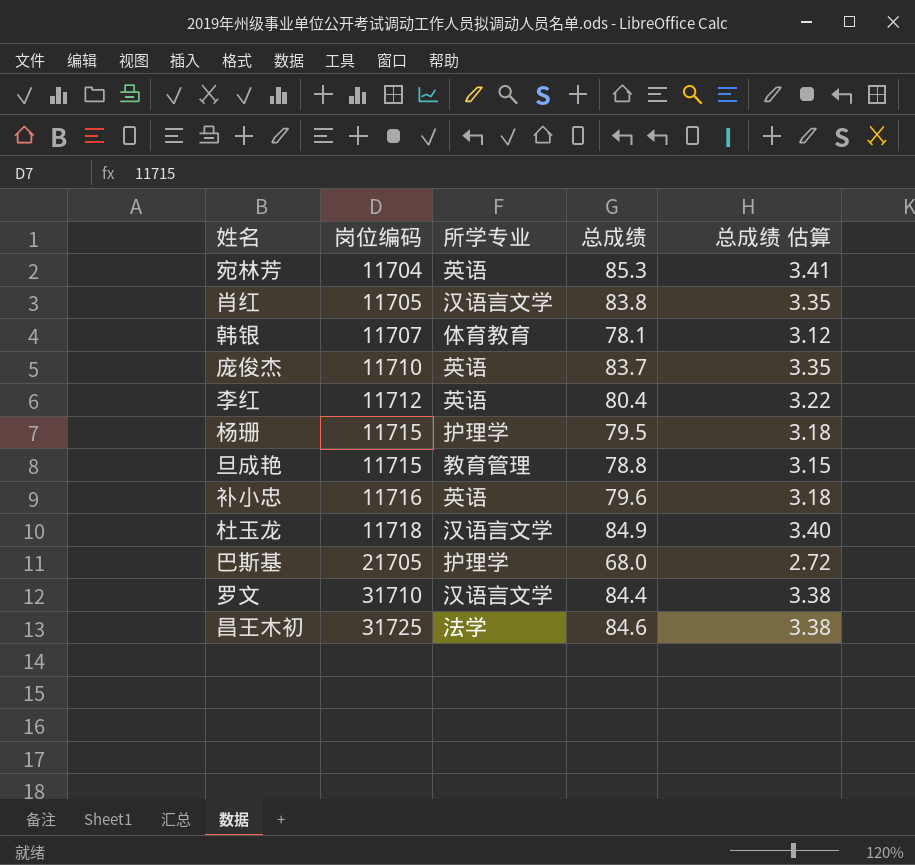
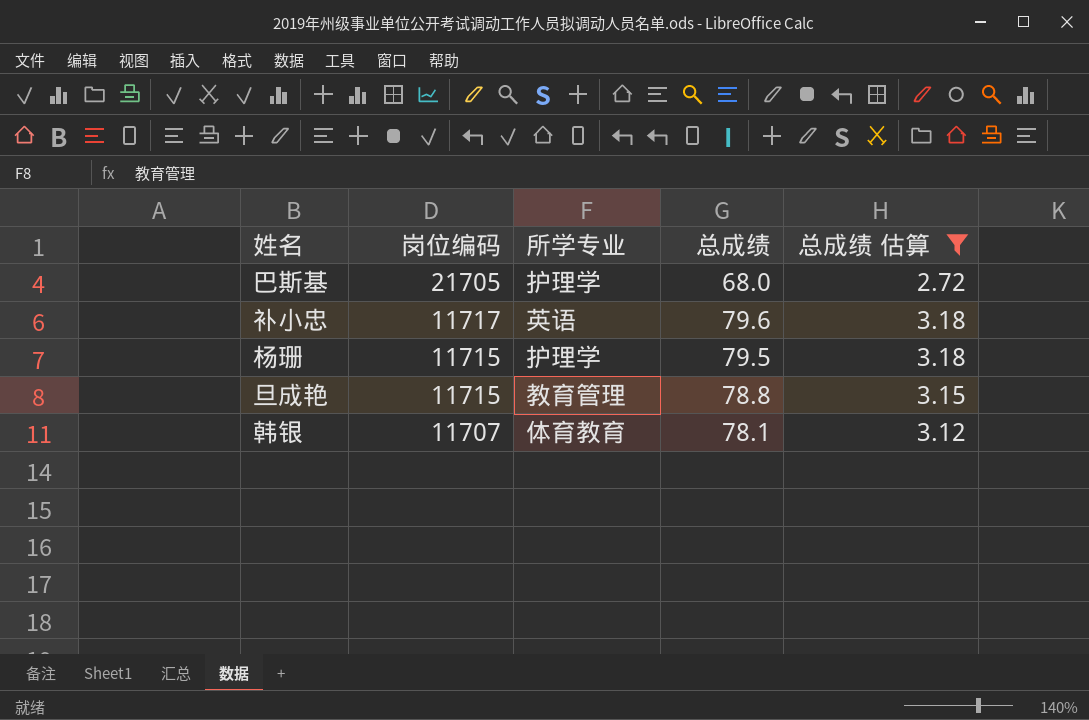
filter: none -> 总成绩 估算 <= 3.18
row order: 岗位编码 ascending -> 岗位编码 descending
补小忠 | 岗位编码: 11716 -> 11717

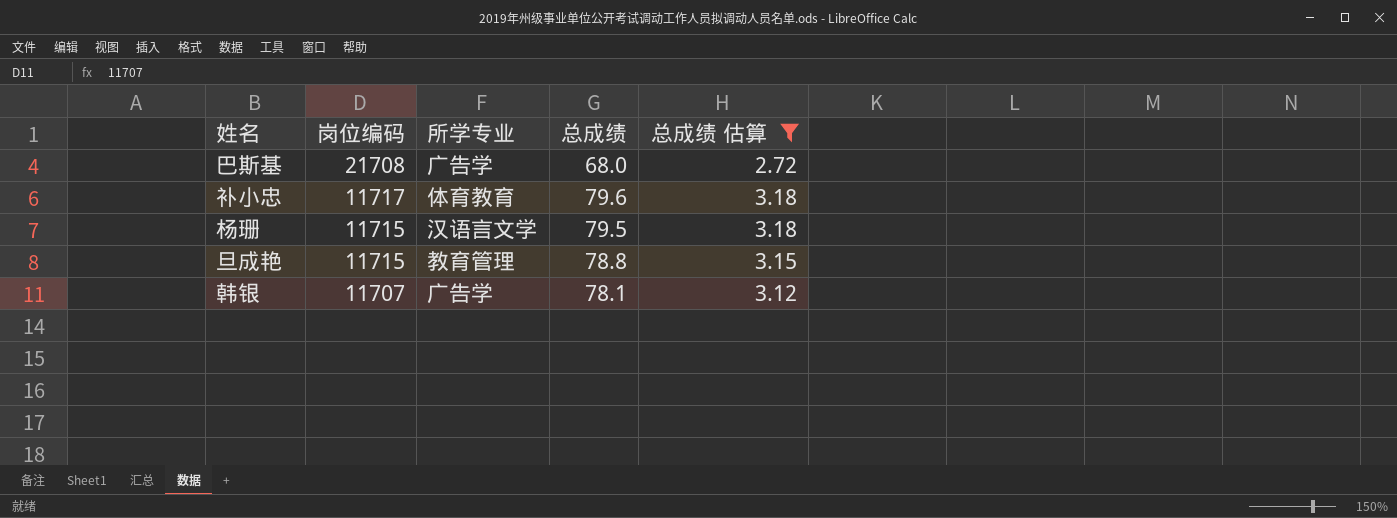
巴斯基 | 岗位编码: 21705 -> 21708
巴斯基 | 所学专业: 护理学 -> 广告学
补小忠 | 所学专业: 英语 -> 体育教育
杨珊 | 所学专业: 护理学 -> 汉语言文学
韩银 | 所学专业: 体育教育 -> 广告学

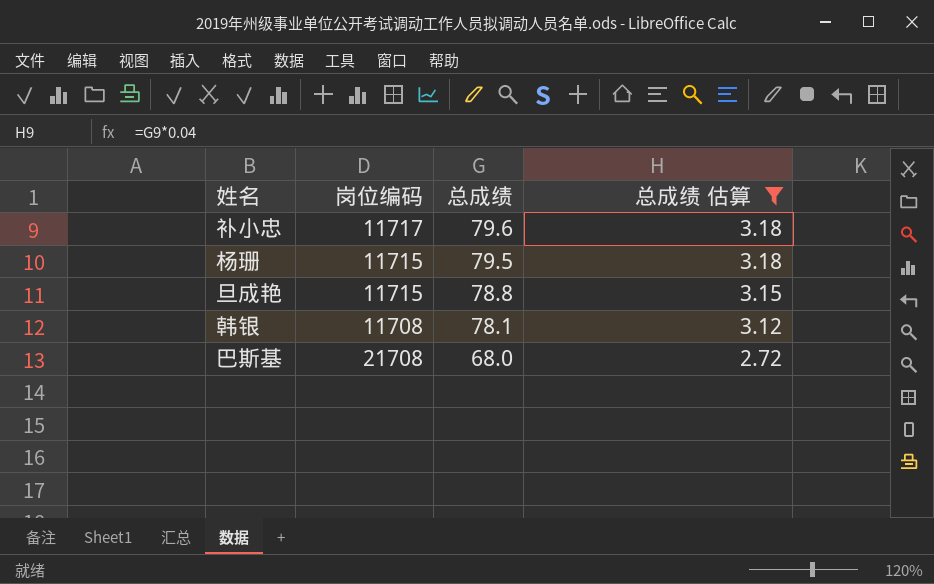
row order: 岗位编码 descending -> 总成绩 descending
column 所学专业 | position: 3 -> none
韩银 | 岗位编码: 11707 -> 11708

